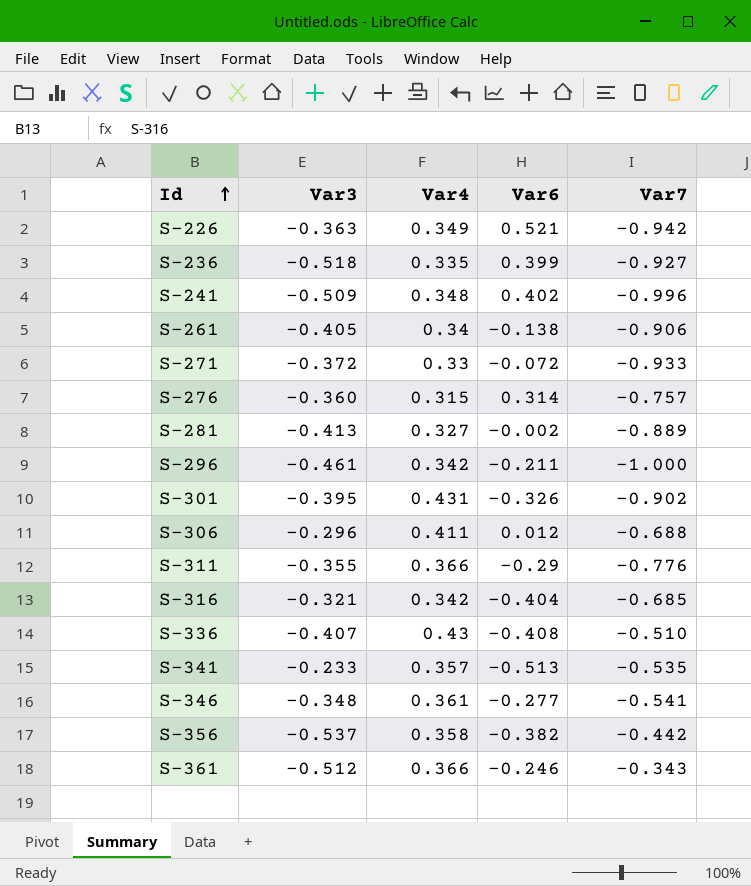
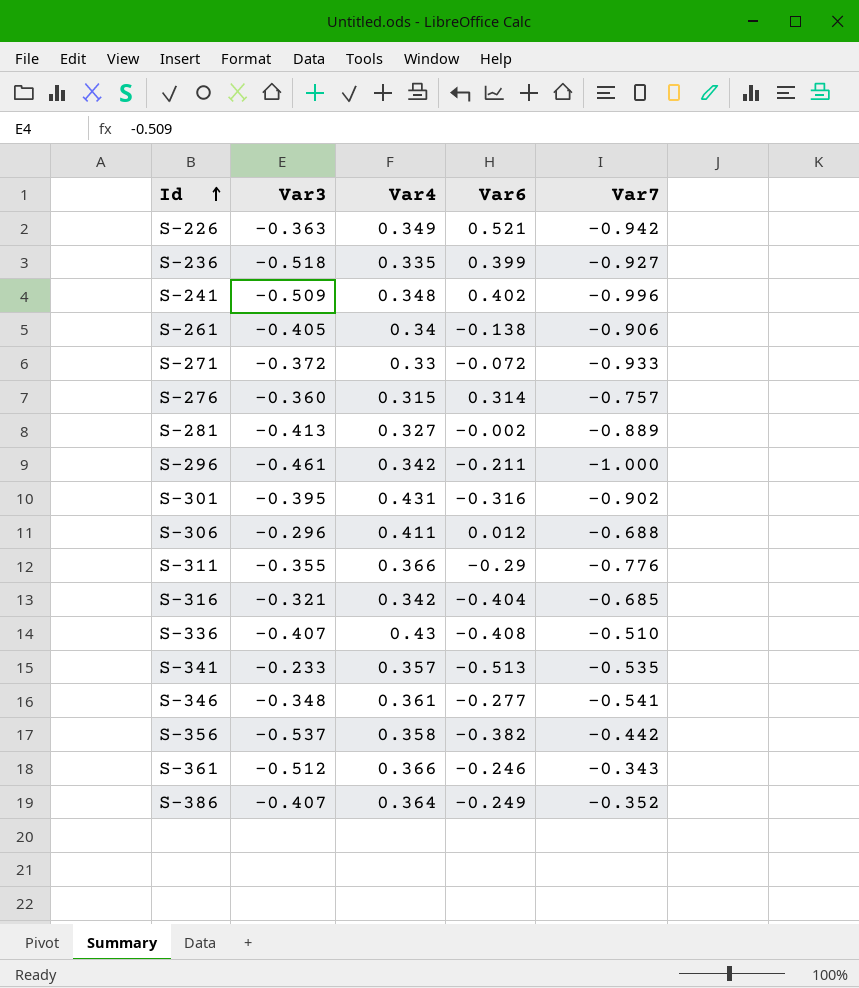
S-301 | Var6: -0.326 -> -0.316
row S-386: none -> -0.407 | 0.364 | -0.249 | -0.352

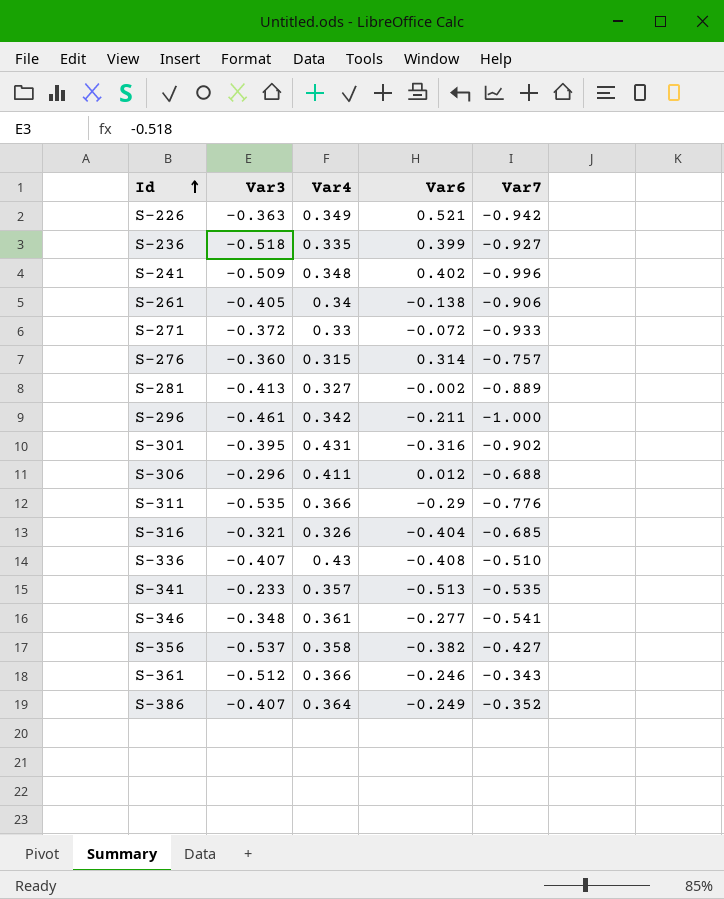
S-311 | Var3: -0.355 -> -0.535
S-316 | Var4: 0.342 -> 0.326
S-356 | Var7: -0.442 -> -0.427

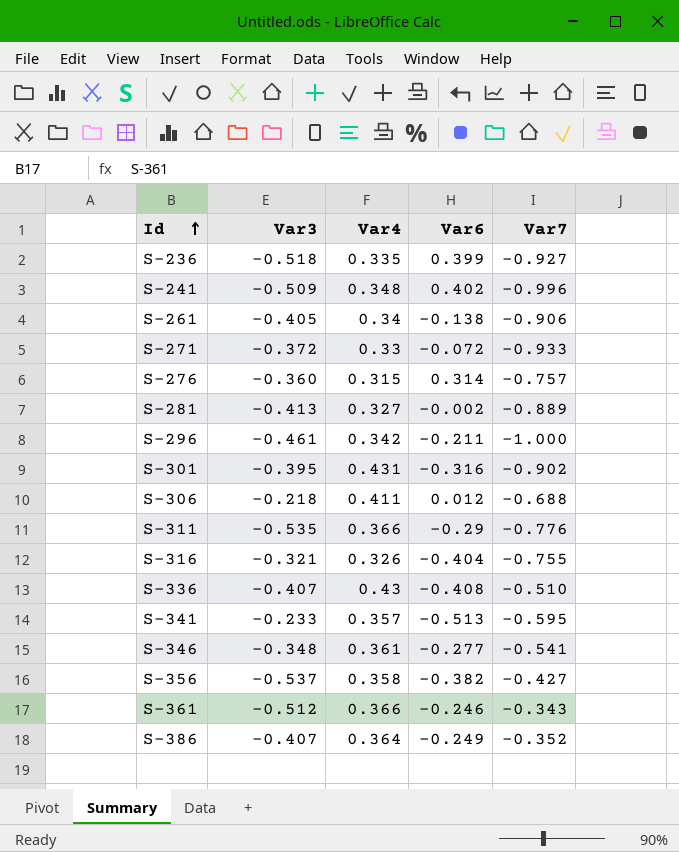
row S-226: -0.363 | 0.349 | 0.521 | -0.942 -> none
S-306 | Var3: -0.296 -> -0.218
S-316 | Var7: -0.685 -> -0.755
S-341 | Var7: -0.535 -> -0.595

